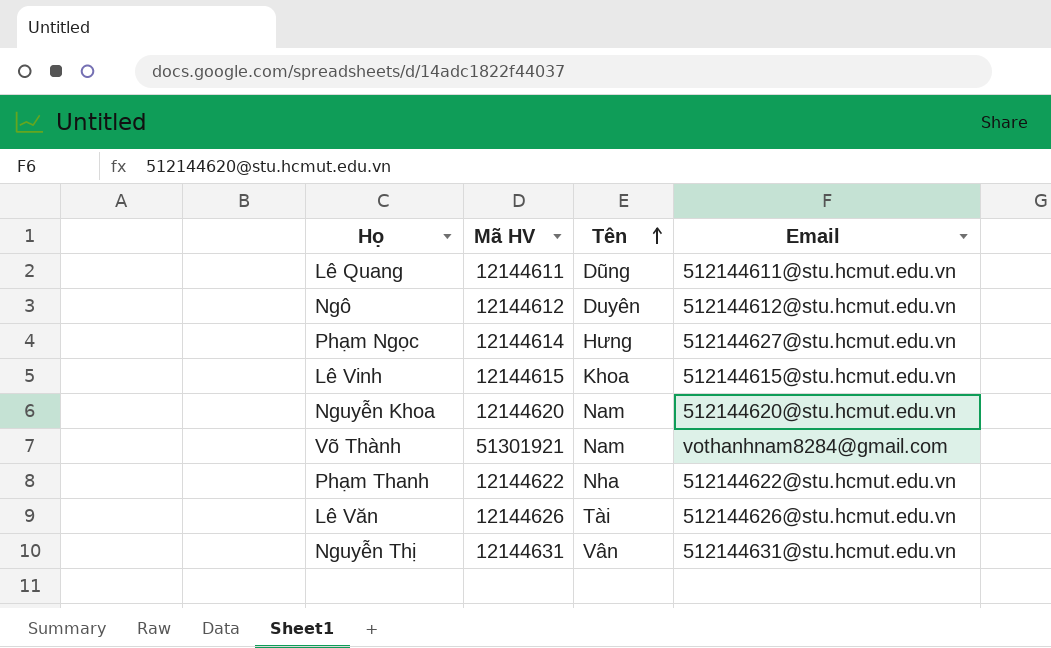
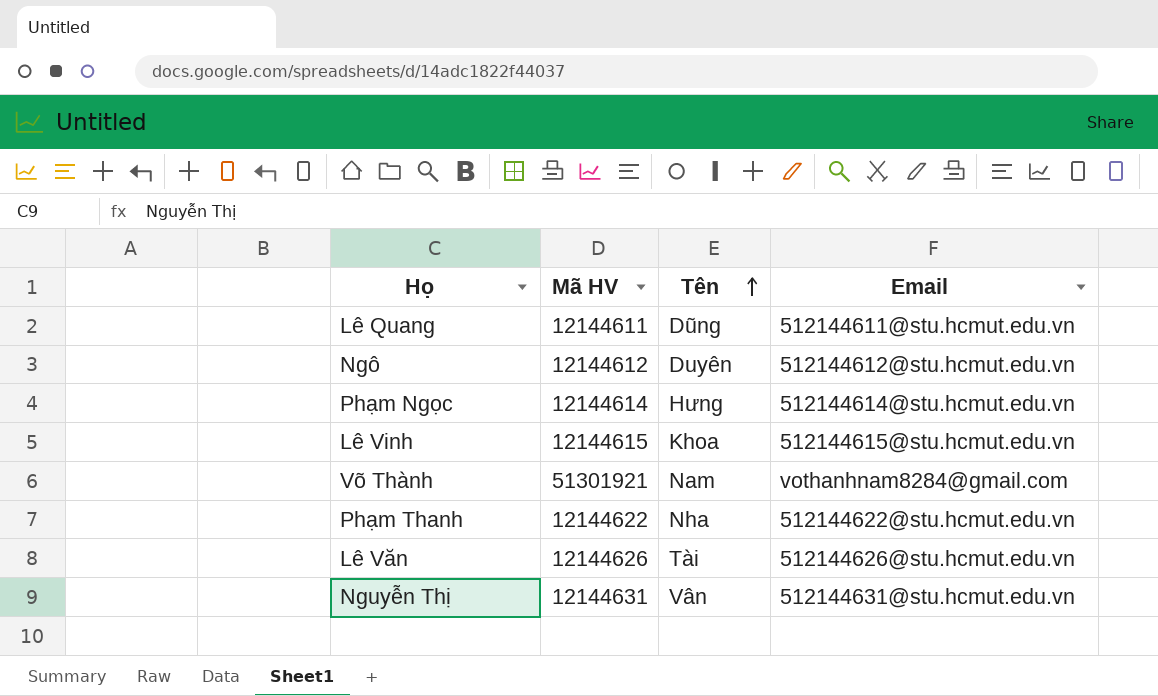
row Nguyễn Khoa: 12144620 | Nam | 512144620@stu.hcmut.edu.vn -> none
Phạm Ngọc | Email: 512144627@stu.hcmut.edu.vn -> 512144614@stu.hcmut.edu.vn

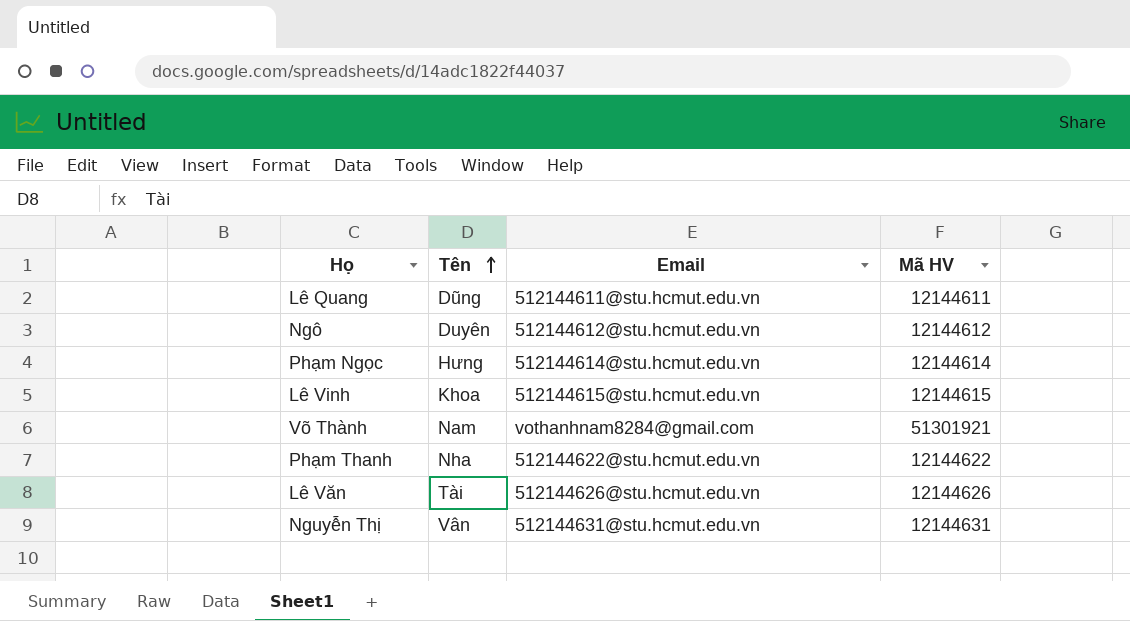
column Mã HV | position: 2 -> 4

